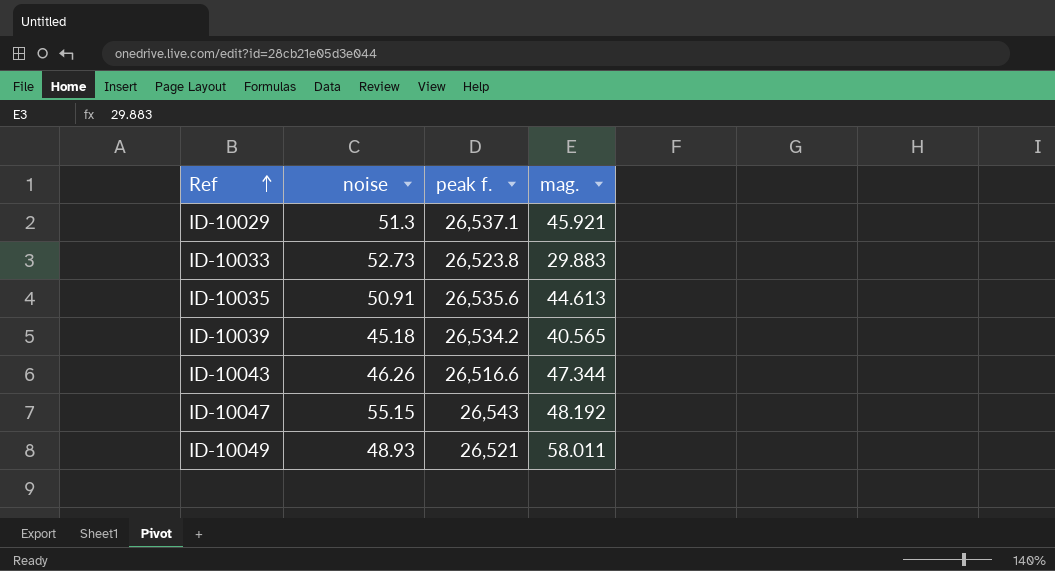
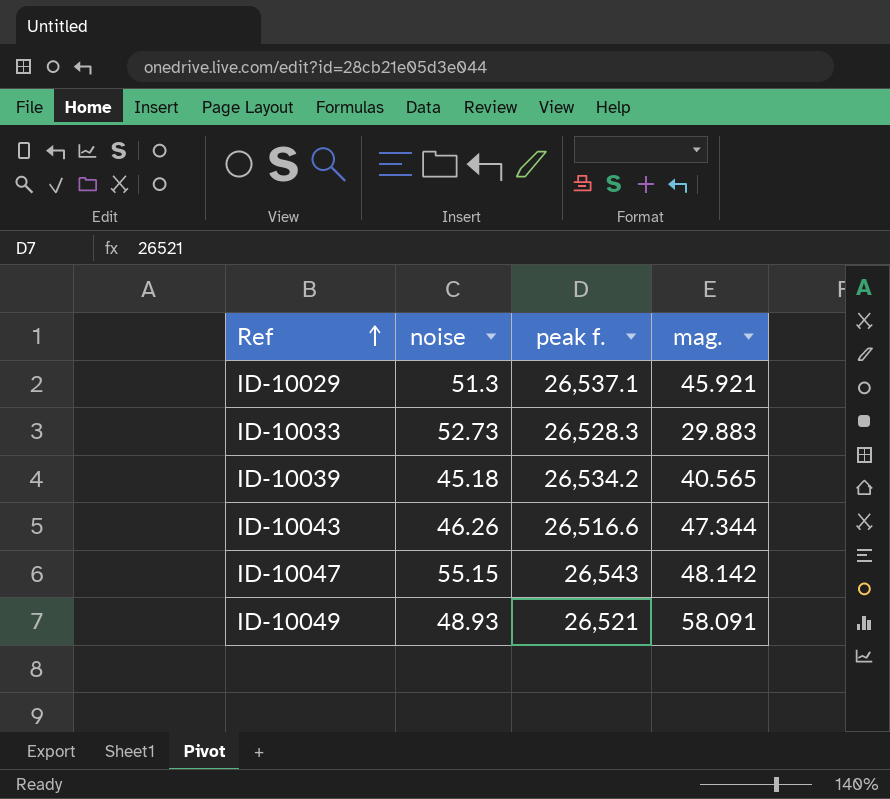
row ID-10035: 50.91 | 26,535.6 | 44.613 -> none
ID-10033 | peak f.: 26,523.8 -> 26,528.3
ID-10047 | mag.: 48.192 -> 48.142
ID-10049 | mag.: 58.011 -> 58.091

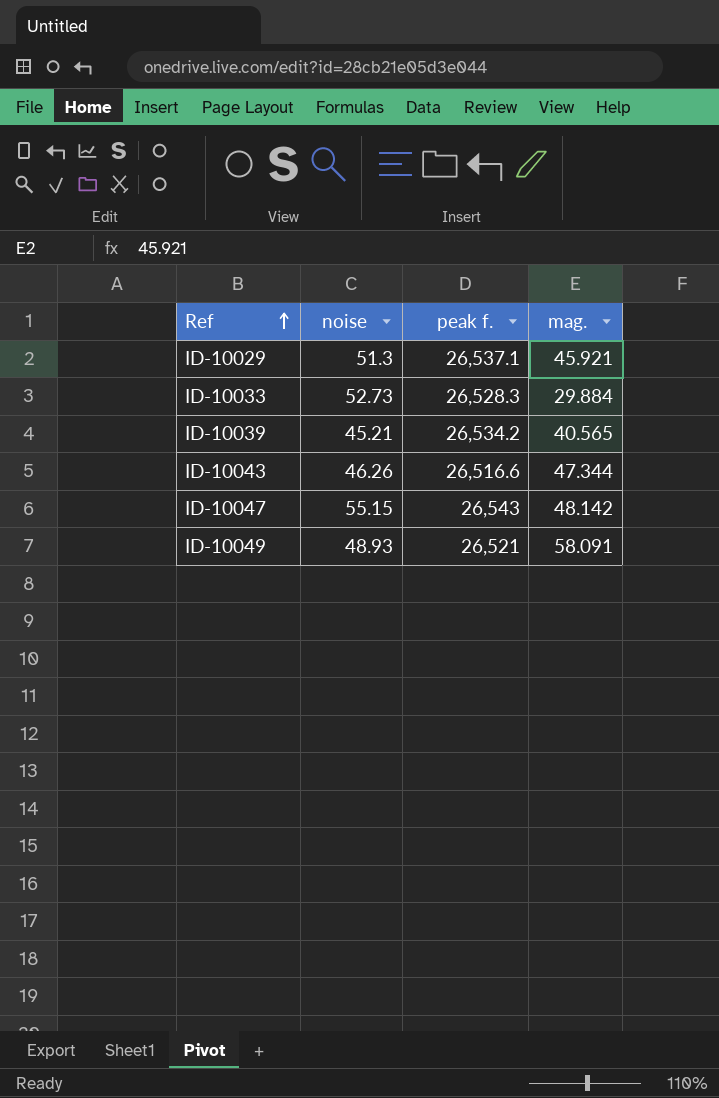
ID-10033 | mag.: 29.883 -> 29.884
ID-10039 | noise: 45.18 -> 45.21

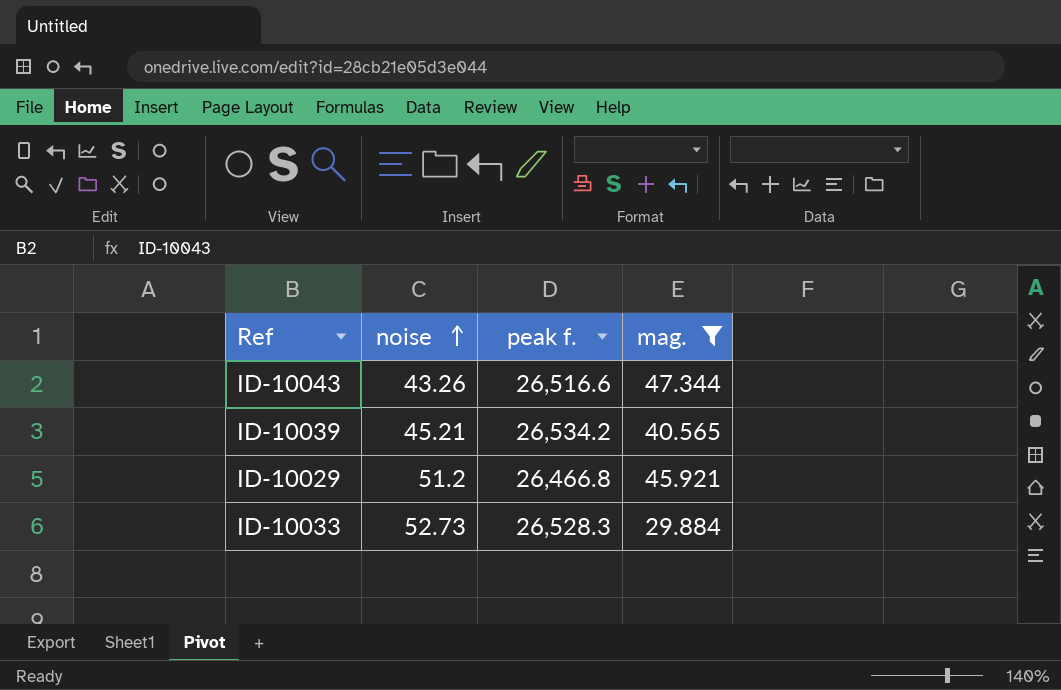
filter: none -> mag. <= 47.344
row order: Ref ascending -> noise ascending
ID-10043 | noise: 46.26 -> 43.26
ID-10029 | noise: 51.3 -> 51.2
ID-10029 | peak f.: 26,537.1 -> 26,466.8

